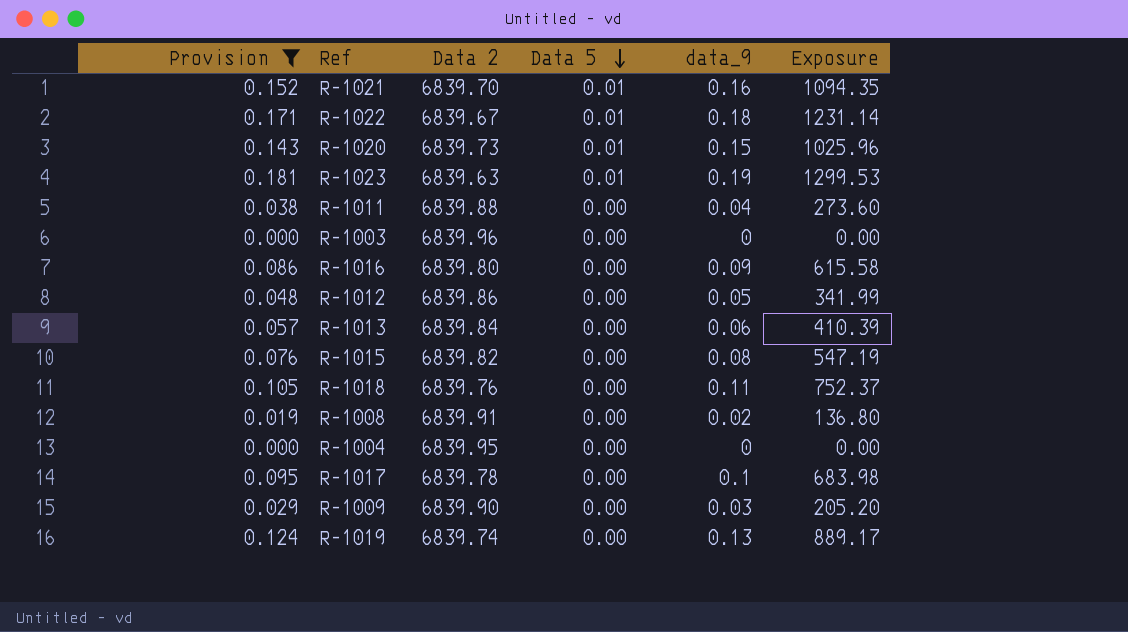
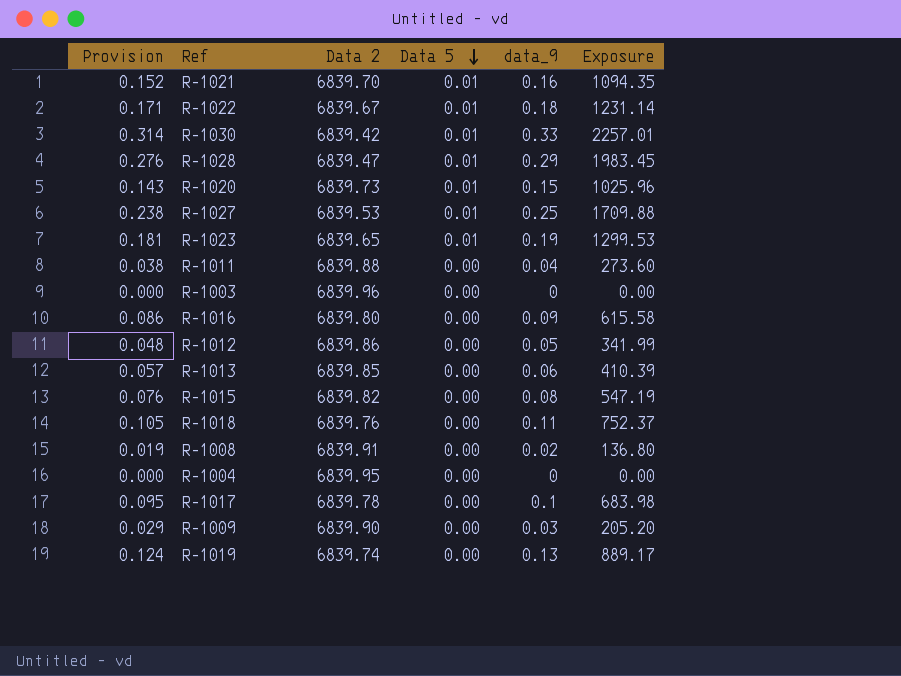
filter: Provision <= 0.181 -> none
R-1023 | Data 2: 6839.63 -> 6839.65
R-1013 | Data 2: 6839.84 -> 6839.85

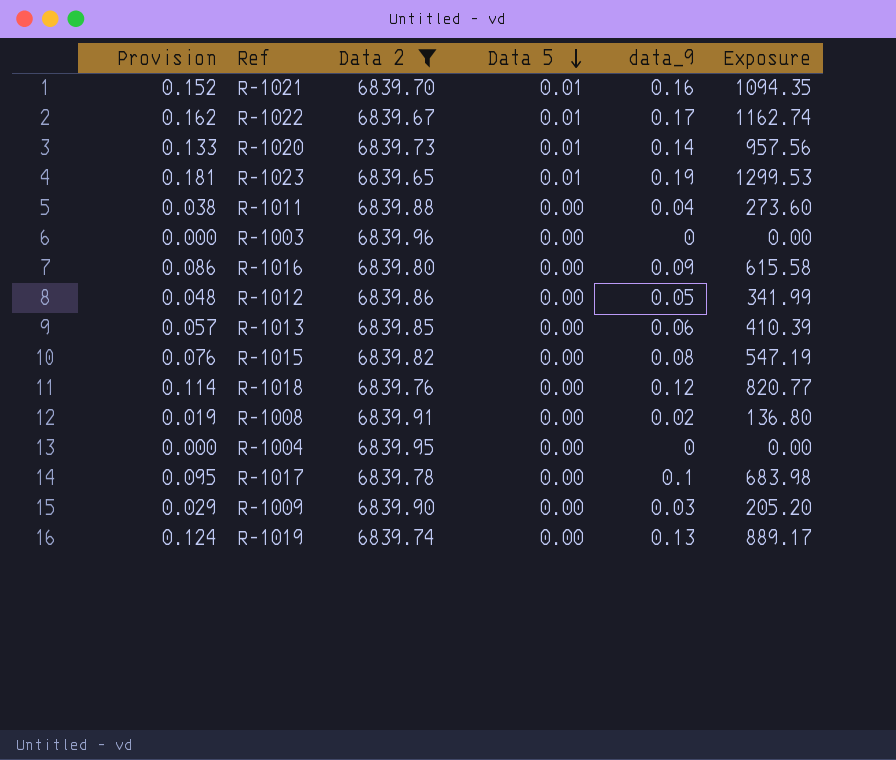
filter: none -> Data 2 >= 6839.65
R-1022 | Provision: 0.171 -> 0.162
R-1022 | data_9: 0.18 -> 0.17
R-1022 | Exposure: 1231.14 -> 1162.74
R-1020 | Provision: 0.143 -> 0.133
R-1020 | data_9: 0.15 -> 0.14
R-1020 | Exposure: 1025.96 -> 957.56
R-1018 | Provision: 0.105 -> 0.114
R-1018 | data_9: 0.11 -> 0.12
R-1018 | Exposure: 752.37 -> 820.77

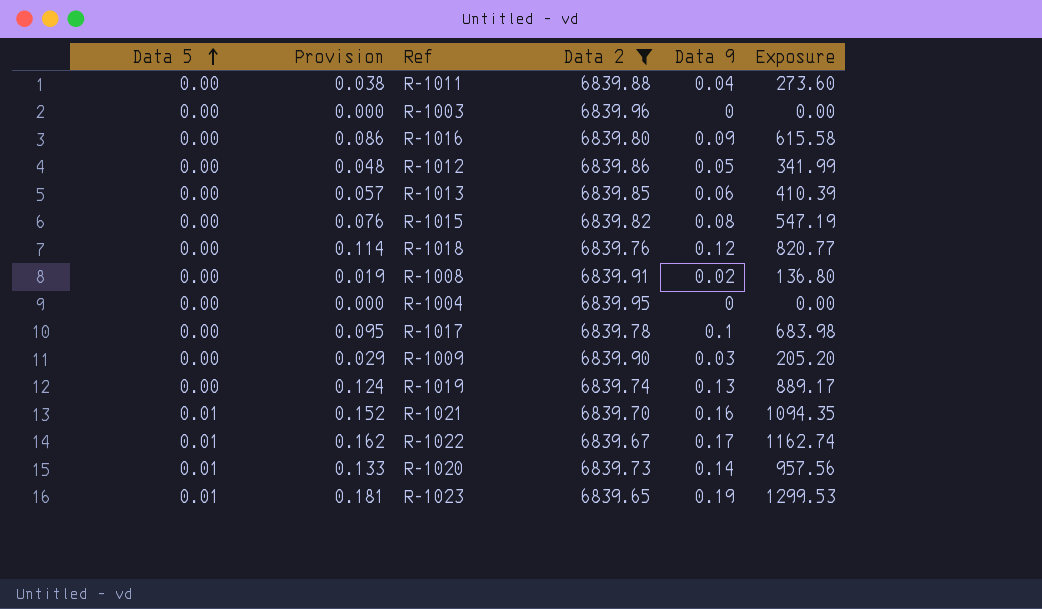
row order: Data 5 descending -> Data 5 ascending
column Data 5 | position: 4 -> 1
column name: data_9 -> Data 9

